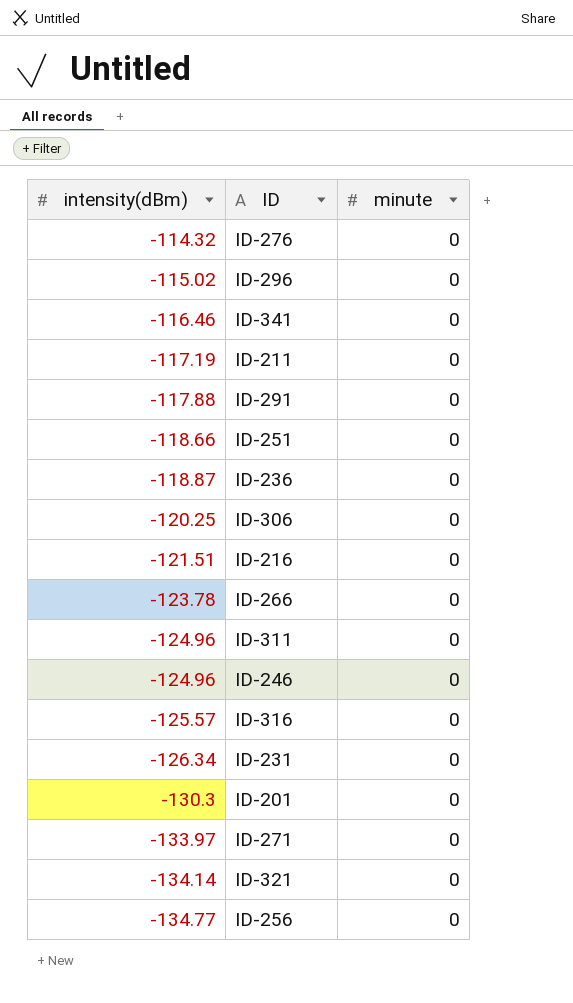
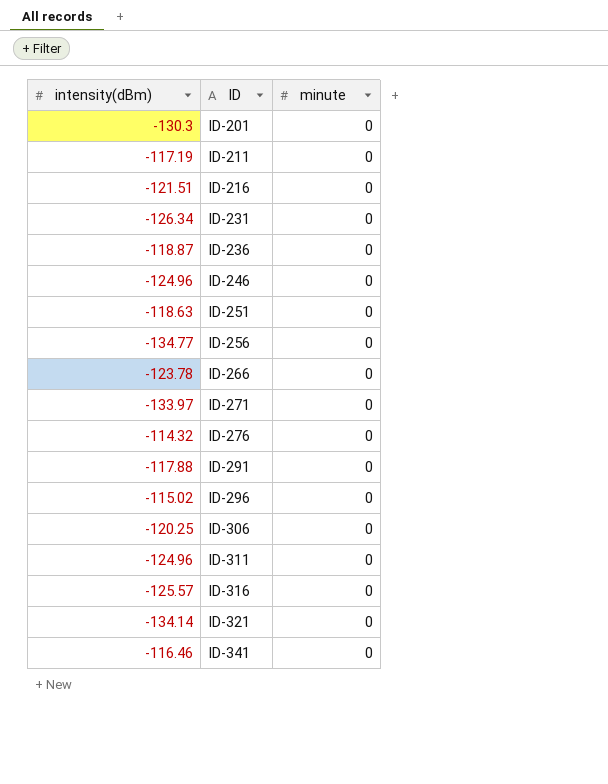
row order: intensity(dBm) descending -> ID ascending
ID-251 | intensity(dBm): -118.66 -> -118.63

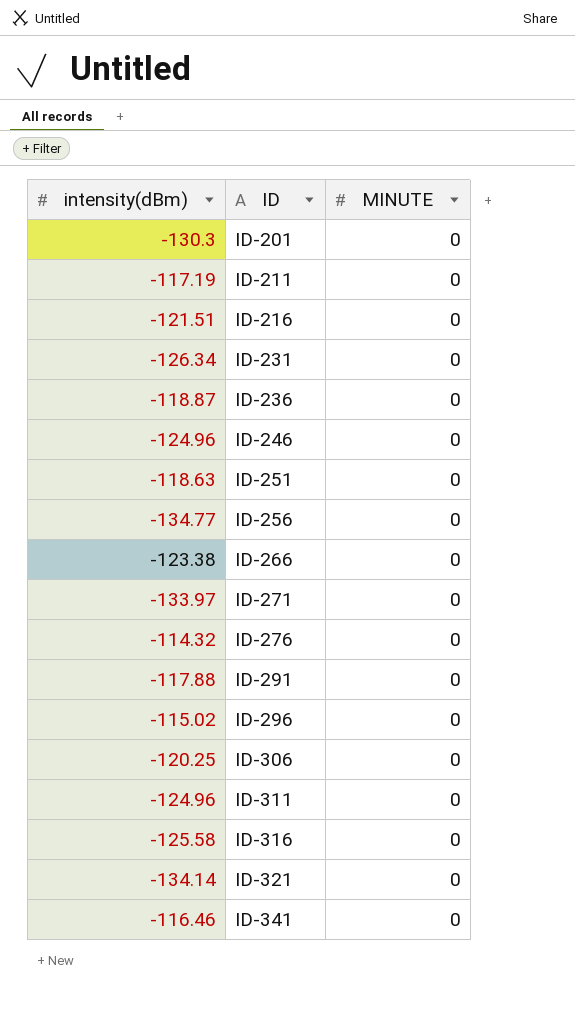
column name: minute -> MINUTE
ID-266 | intensity(dBm): -123.78 -> -123.38
ID-316 | intensity(dBm): -125.57 -> -125.58

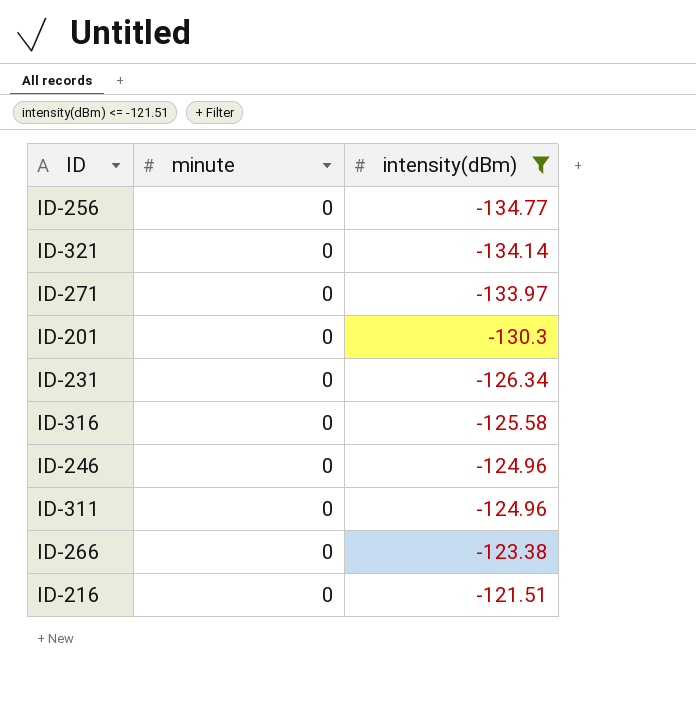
filter: none -> intensity(dBm) <= -121.51
row order: ID ascending -> intensity(dBm) ascending
column name: MINUTE -> minute
column intensity(dBm) | position: 1 -> 3

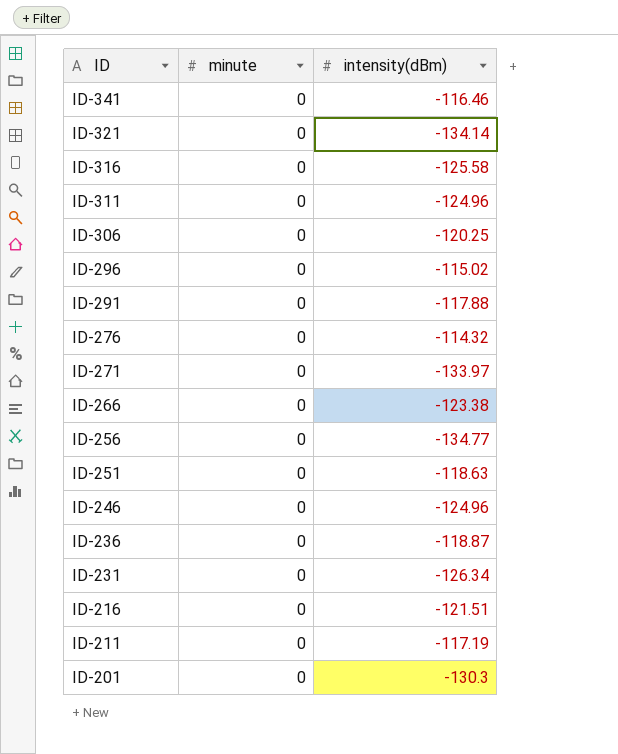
filter: intensity(dBm) <= -121.51 -> none
row order: intensity(dBm) ascending -> ID descending

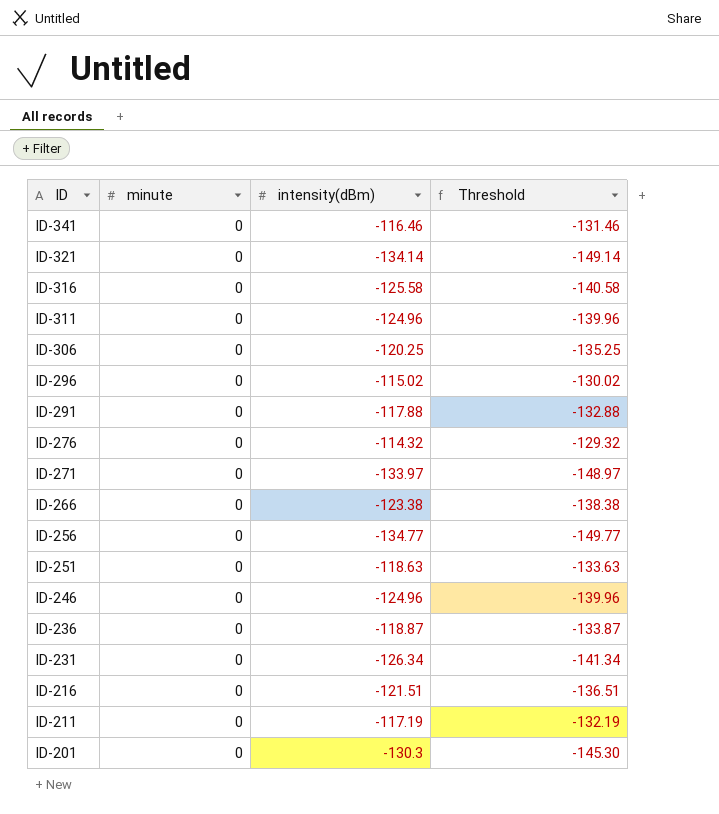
column Threshold | formula: none -> [intensity(dBm)] - 15

